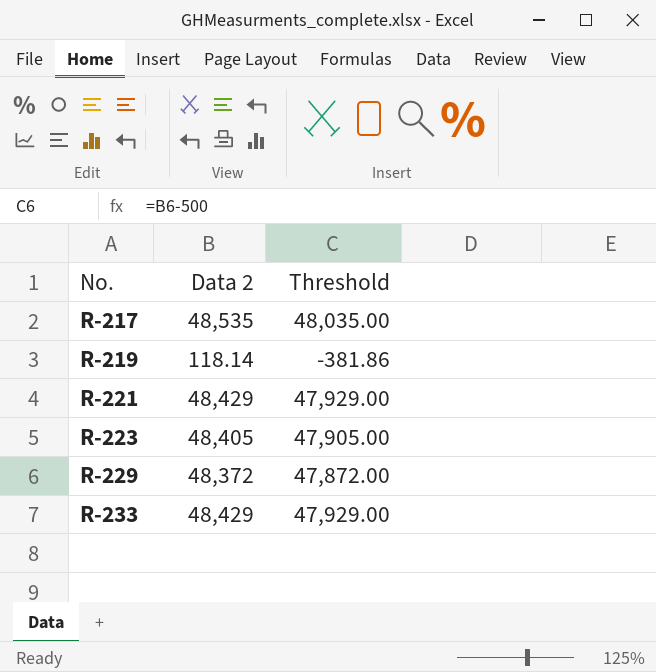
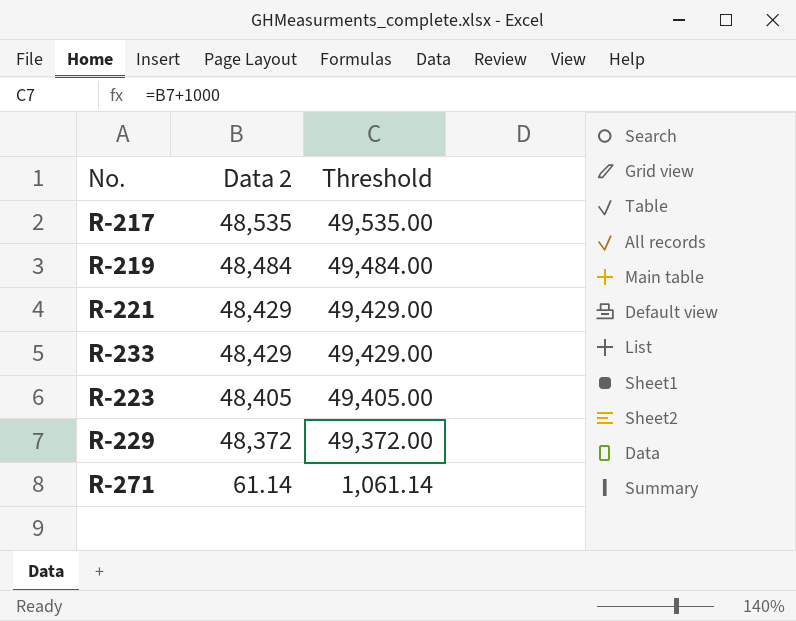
row order: No. ascending -> Data 2 descending
column Threshold | formula: [Data 2] - 500 -> [Data 2] + 1000
R-219 | Data 2: 118.14 -> 48,484
row R-271: none -> 61.14 | 1,061.14

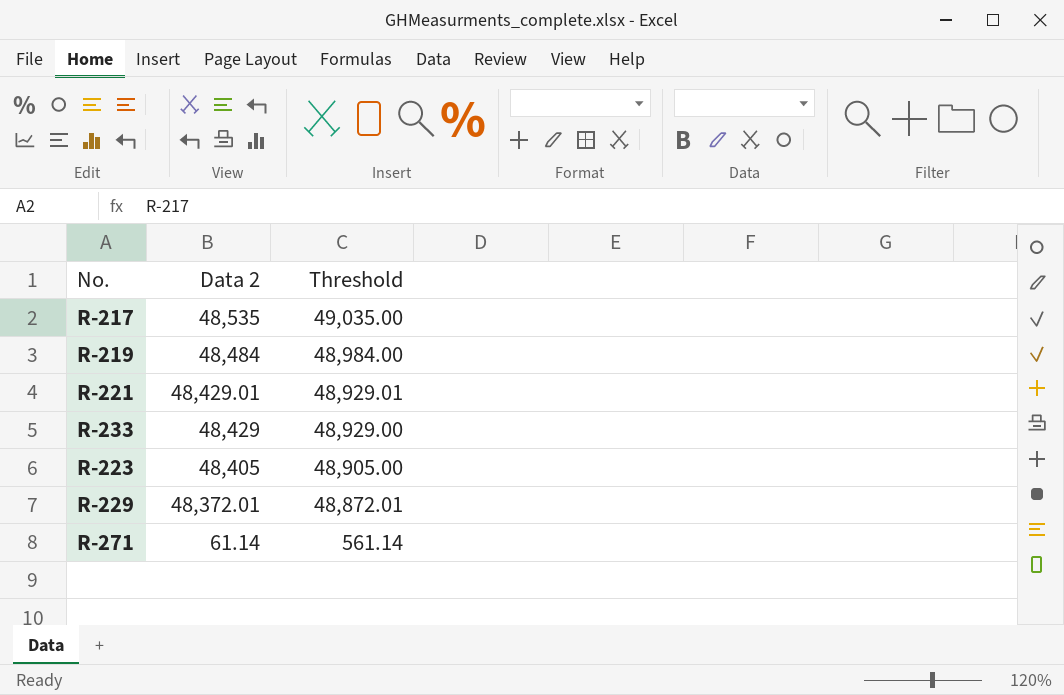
column Threshold | formula: [Data 2] + 1000 -> [Data 2] + 500
R-221 | Data 2: 48,429 -> 48,429.01
R-229 | Data 2: 48,372 -> 48,372.01

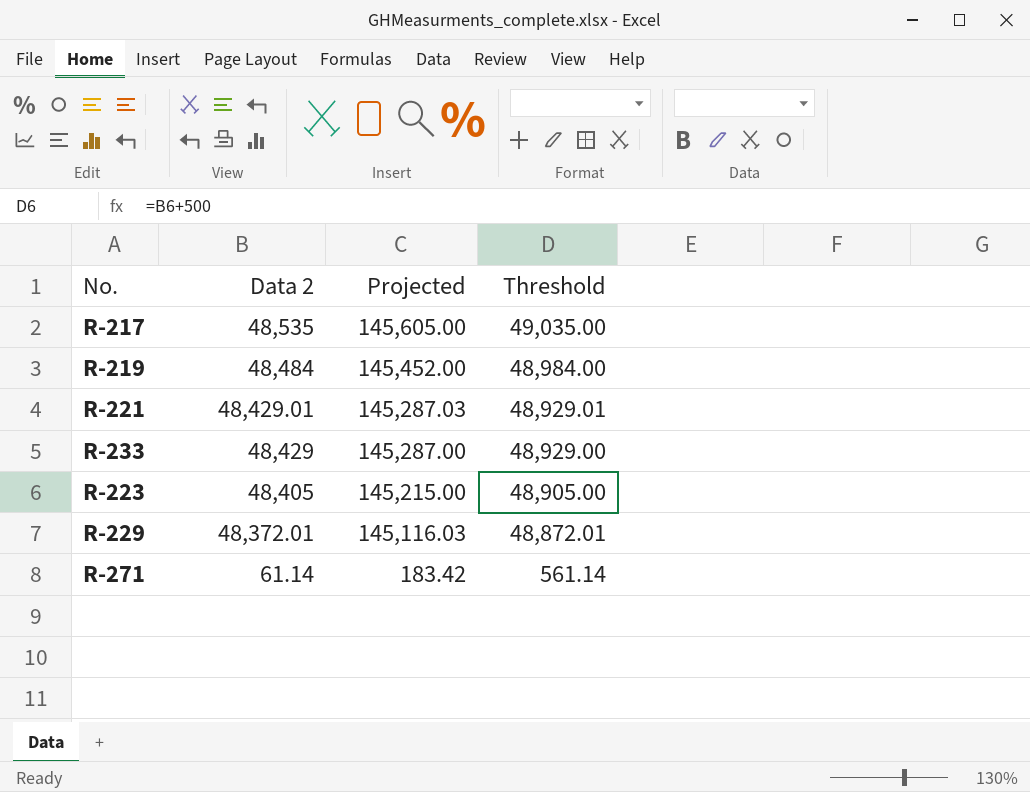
column Projected | formula: none -> [Data 2] * 3

